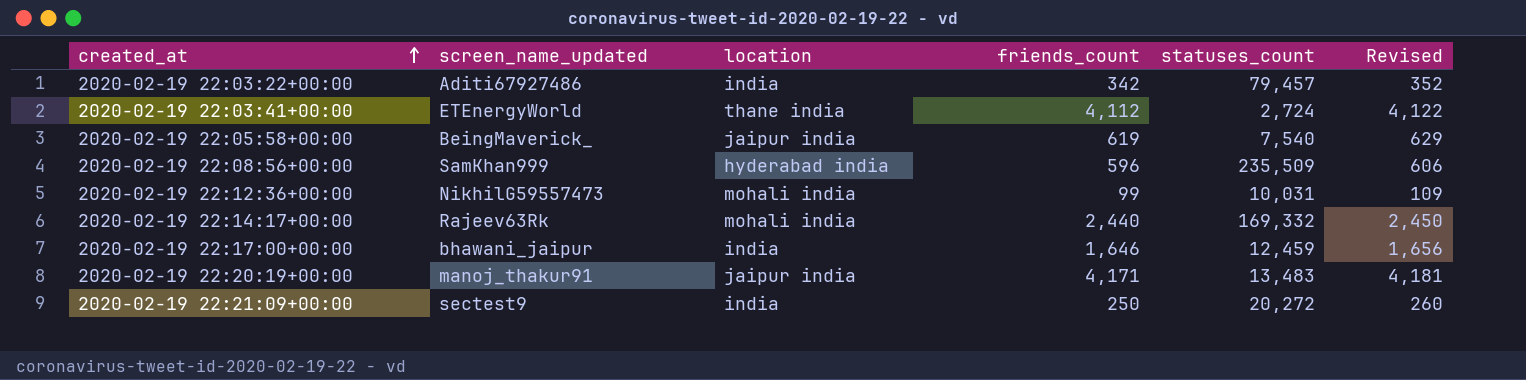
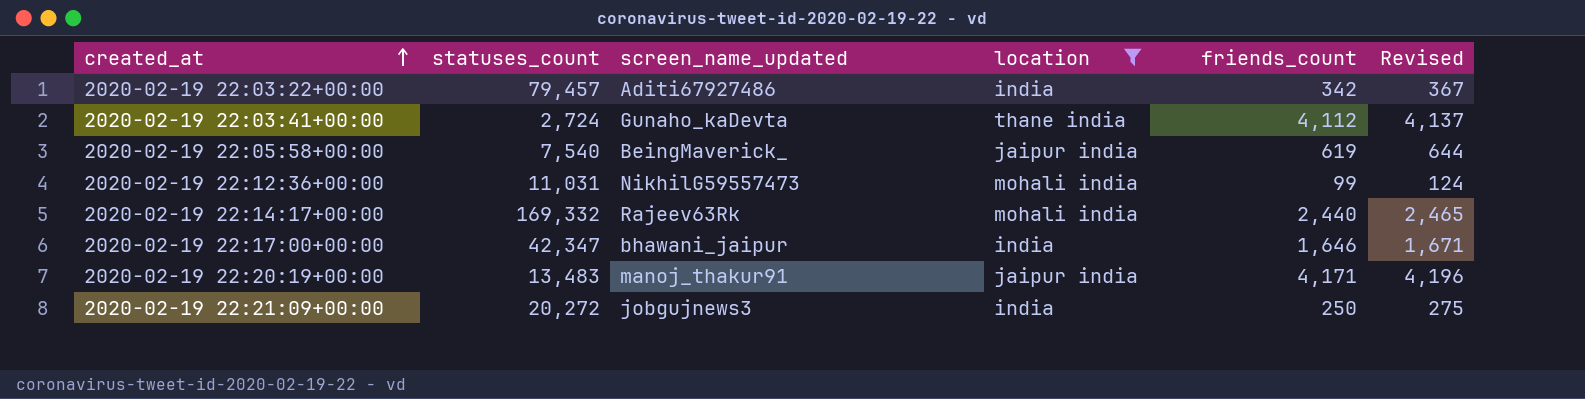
filter: none -> location != hyderabad india
column statuses_count | position: 5 -> 2
column Revised | formula: [friends_count] + 10 -> [friends_count] + 25
2020-02-19 22:03:41+00:00 | screen_name_updated: ETEnergyWorld -> Gunaho_kaDevta
2020-02-19 22:12:36+00:00 | statuses_count: 10,031 -> 11,031
2020-02-19 22:17:00+00:00 | statuses_count: 12,459 -> 42,347
2020-02-19 22:21:09+00:00 | screen_name_updated: sectest9 -> jobgujnews3

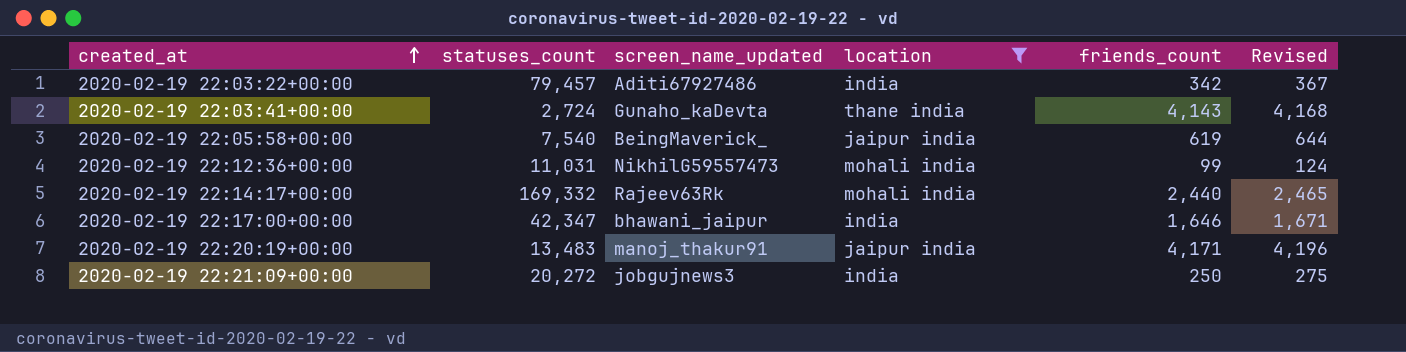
2020-02-19 22:03:41+00:00 | friends_count: 4,112 -> 4,143
2020-02-19 22:03:41+00:00 | Revised: 4,137 -> 4,168

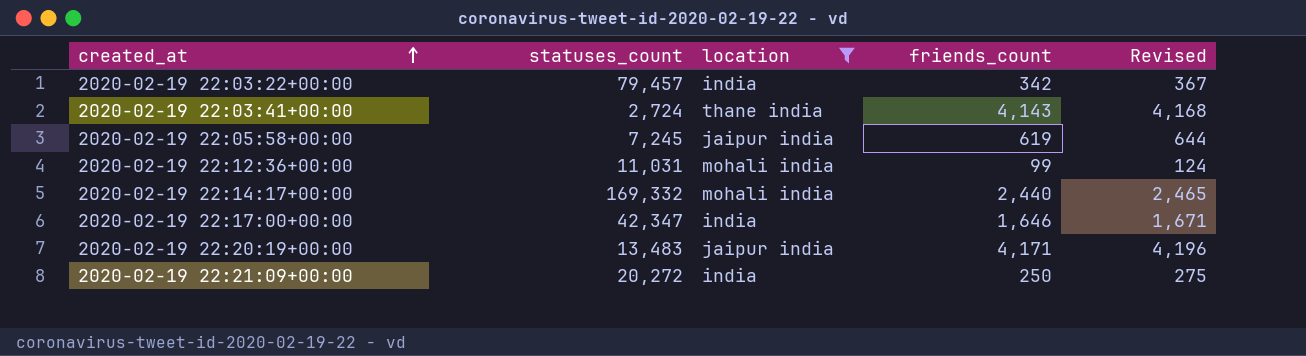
column screen_name_updated | position: 3 -> none
2020-02-19 22:05:58+00:00 | statuses_count: 7,540 -> 7,245

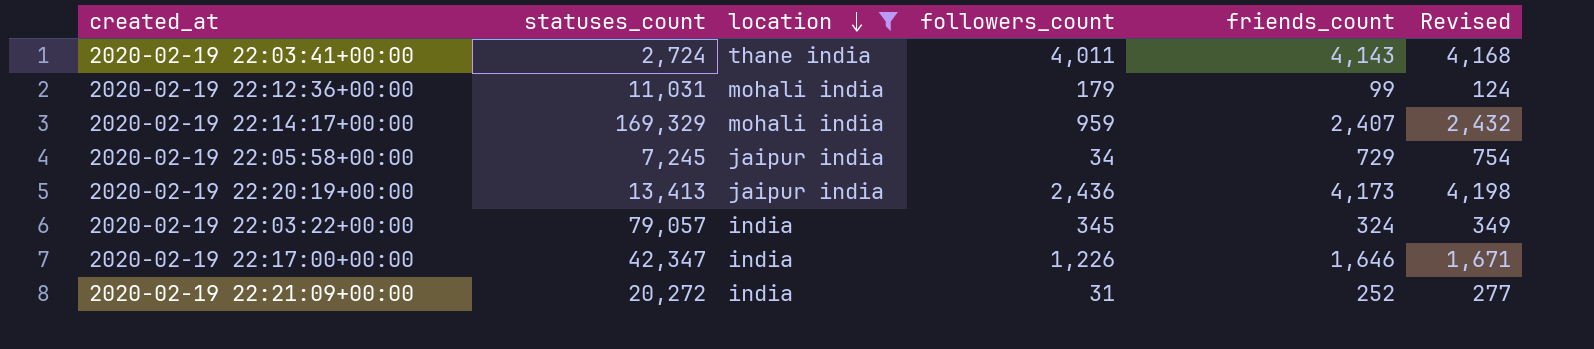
row order: created_at ascending -> location descending
column followers_count | position: none -> 4
2020-02-19 22:14:17+00:00 | statuses_count: 169,332 -> 169,329
2020-02-19 22:14:17+00:00 | friends_count: 2,440 -> 2,407
2020-02-19 22:14:17+00:00 | Revised: 2,465 -> 2,432
2020-02-19 22:05:58+00:00 | friends_count: 619 -> 729
2020-02-19 22:05:58+00:00 | Revised: 644 -> 754
2020-02-19 22:20:19+00:00 | statuses_count: 13,483 -> 13,413
2020-02-19 22:20:19+00:00 | friends_count: 4,171 -> 4,173
2020-02-19 22:20:19+00:00 | Revised: 4,196 -> 4,198
2020-02-19 22:03:22+00:00 | statuses_count: 79,457 -> 79,057
2020-02-19 22:03:22+00:00 | friends_count: 342 -> 324
2020-02-19 22:03:22+00:00 | Revised: 367 -> 349
2020-02-19 22:21:09+00:00 | friends_count: 250 -> 252
2020-02-19 22:21:09+00:00 | Revised: 275 -> 277

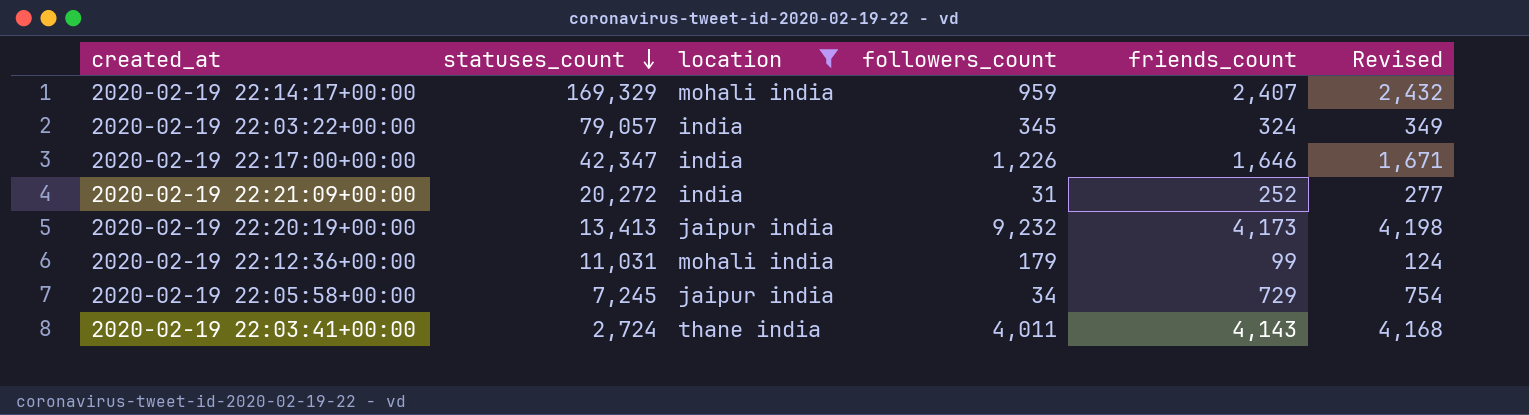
row order: location descending -> statuses_count descending
2020-02-19 22:20:19+00:00 | followers_count: 2,436 -> 9,232

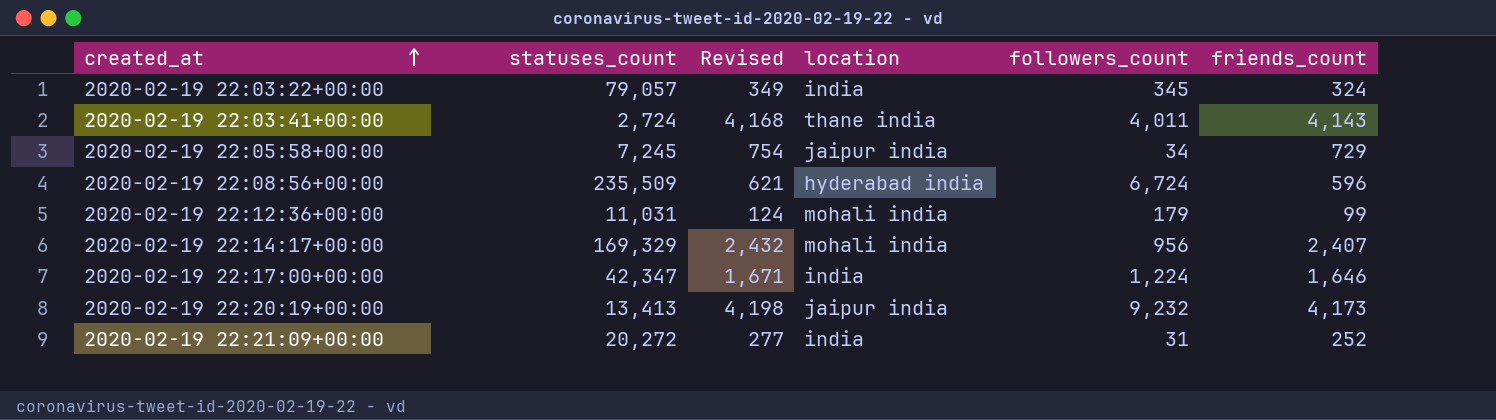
filter: location != hyderabad india -> none
row order: statuses_count descending -> created_at ascending
column Revised | position: 6 -> 3
2020-02-19 22:14:17+00:00 | followers_count: 959 -> 956
2020-02-19 22:17:00+00:00 | followers_count: 1,226 -> 1,224

